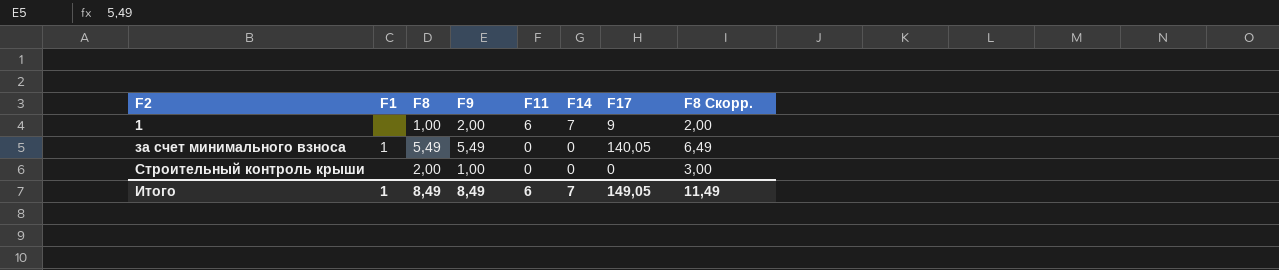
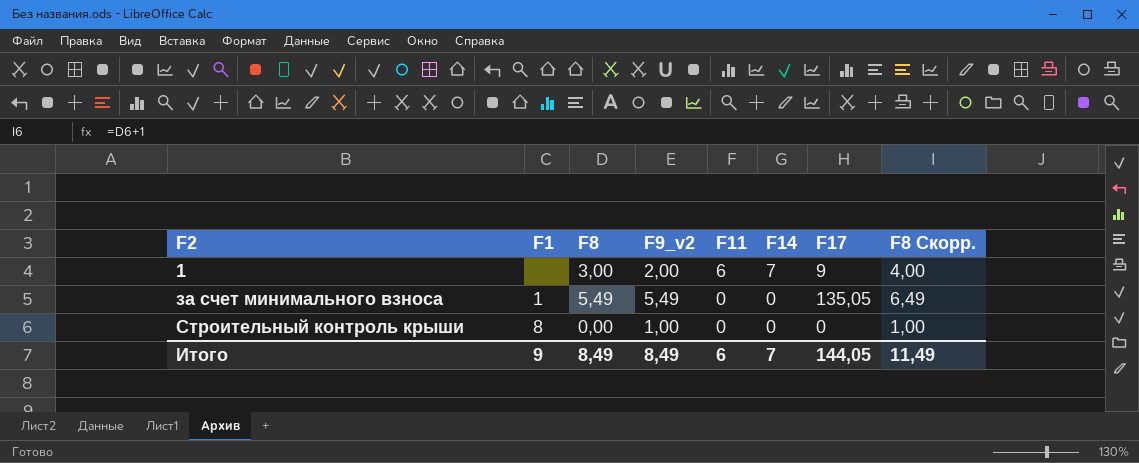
column name: F9 -> F9_v2
1 | F8: 1,00 -> 3,00
1 | F8 Скорр.: 2,00 -> 4,00
за счет минимального взноса | F17: 140,05 -> 135,05
Строительный контроль крыши | F1: none -> 8
Строительный контроль крыши | F8: 2,00 -> 0,00
Строительный контроль крыши | F8 Скорр.: 3,00 -> 1,00
Итого | F1: 1 -> 9
Итого | F17: 149,05 -> 144,05

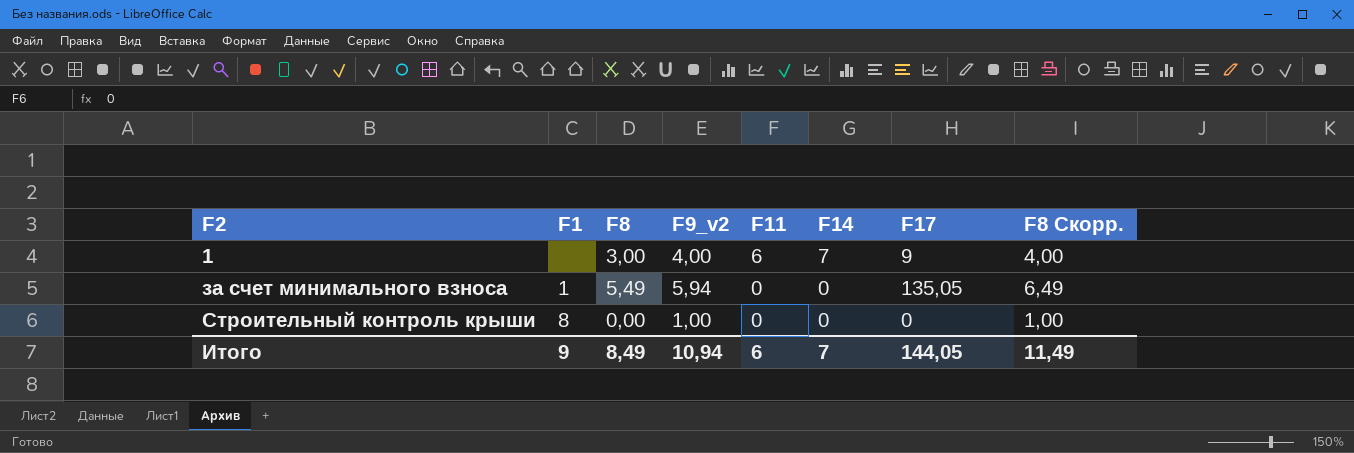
1 | F9_v2: 2,00 -> 4,00
за счет минимального взноса | F9_v2: 5,49 -> 5,94
Итого | F9_v2: 8,49 -> 10,94

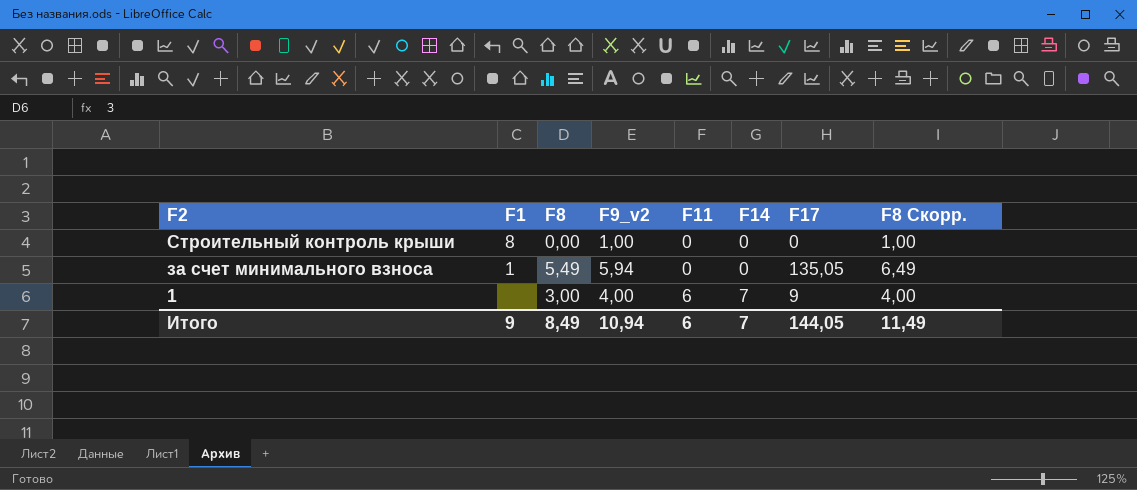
row order: F2 ascending -> F2 descending

